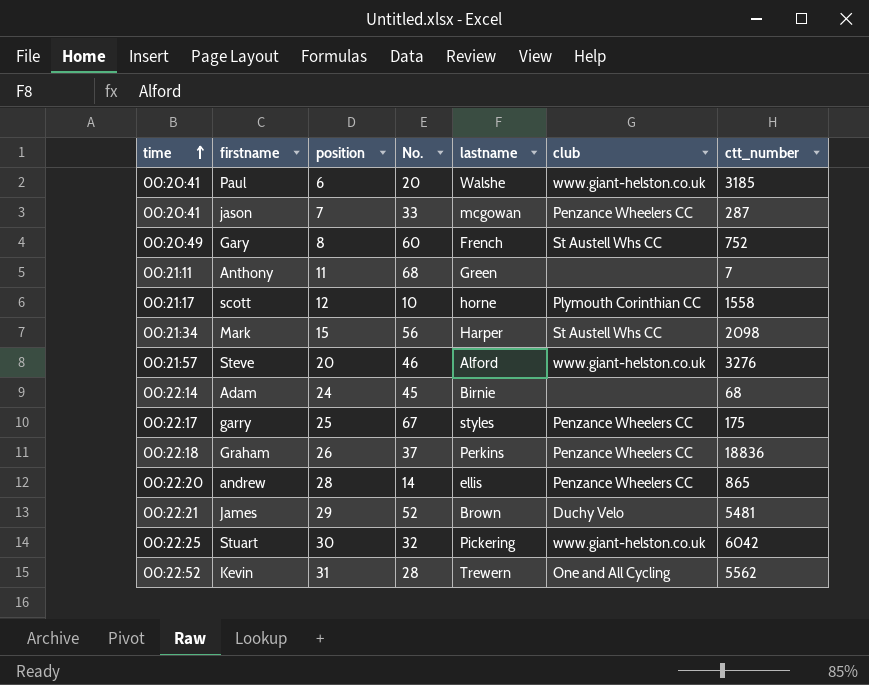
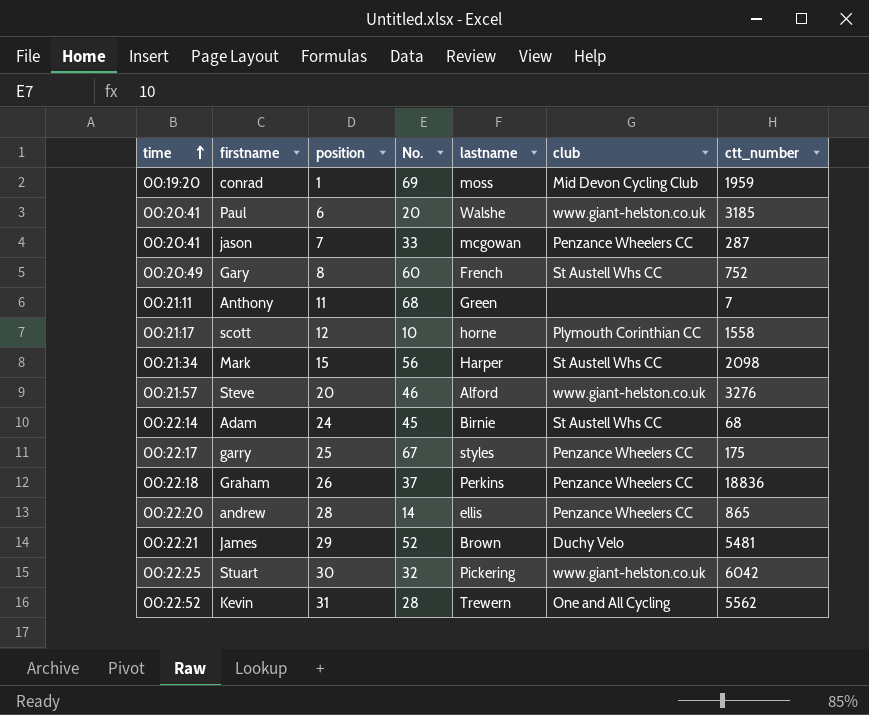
row conrad: none -> 00:19:20 | 1 | 69 | moss | Mid Devon Cycling Club | 1959
Adam | club: none -> St Austell Whs CC

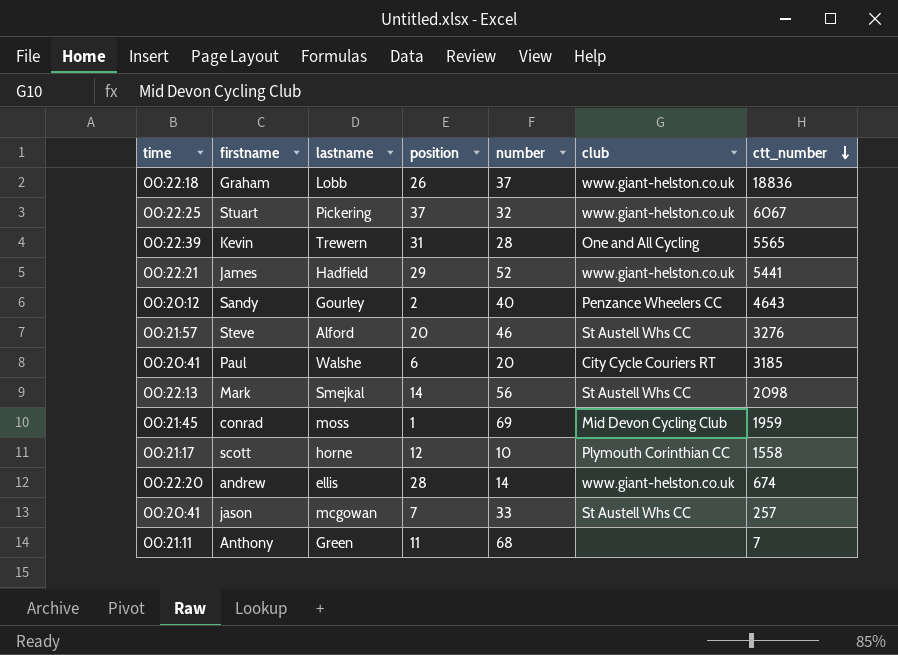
row order: time ascending -> ctt_number descending
column lastname | position: 5 -> 3
column name: No. -> number
row Gary: 00:20:49 | 8 | 60 | French | St Austell Whs CC | 752 -> none
row Adam: 00:22:14 | 24 | 45 | Birnie | St Austell Whs CC | 68 -> none
row garry: 00:22:17 | 25 | 67 | styles | Penzance Wheelers CC | 175 -> none
Graham | lastname: Perkins -> Lobb
Graham | club: Penzance Wheelers CC -> www.giant-helston.co.uk
Stuart | position: 30 -> 37
Stuart | ctt_number: 6042 -> 6067
Kevin | time: 00:22:52 -> 00:22:39
Kevin | ctt_number: 5562 -> 5565
James | lastname: Brown -> Hadfield
James | club: Duchy Velo -> www.giant-helston.co.uk
James | ctt_number: 5481 -> 5441
row Sandy: none -> 00:20:12 | Gourley | 2 | 40 | Penzance Wheelers CC | 4643
Steve | club: www.giant-helston.co.uk -> St Austell Whs CC
Paul | club: www.giant-helston.co.uk -> City Cycle Couriers RT
Mark | time: 00:21:34 -> 00:22:13
Mark | lastname: Harper -> Smejkal
Mark | position: 15 -> 14
conrad | time: 00:19:20 -> 00:21:45
andrew | club: Penzance Wheelers CC -> www.giant-helston.co.uk
andrew | ctt_number: 865 -> 674
jason | club: Penzance Wheelers CC -> St Austell Whs CC
jason | ctt_number: 287 -> 257

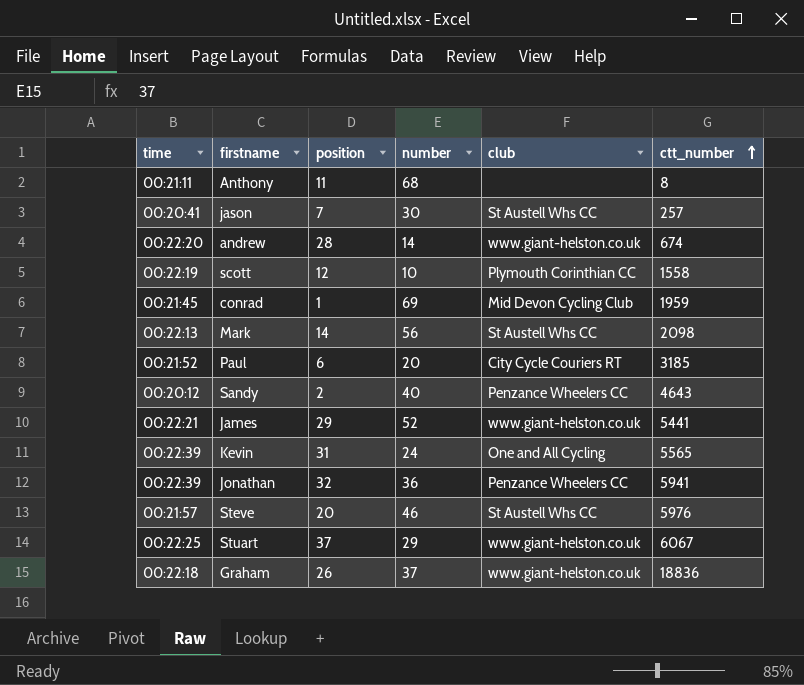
row order: ctt_number descending -> ctt_number ascending
column lastname | position: 3 -> none
Anthony | ctt_number: 7 -> 8
jason | number: 33 -> 30
scott | time: 00:21:17 -> 00:22:19
Paul | time: 00:20:41 -> 00:21:52
Kevin | number: 28 -> 24
row Jonathan: none -> 00:22:39 | 32 | 36 | Penzance Wheelers CC | 5941
Steve | ctt_number: 3276 -> 5976
Stuart | number: 32 -> 29

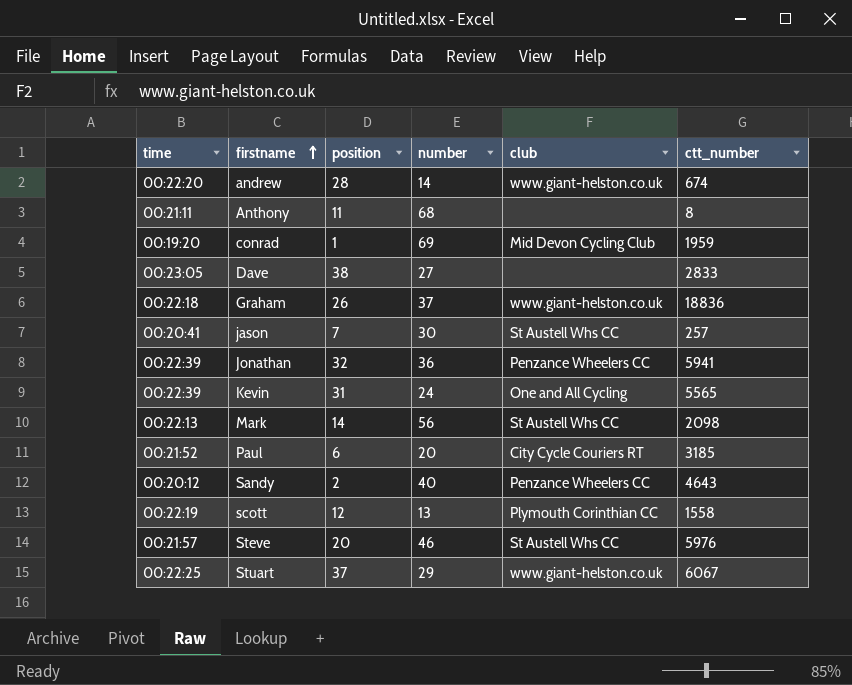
row order: ctt_number ascending -> firstname ascending
row James: 00:22:21 | 29 | 52 | www.giant-helston.co.uk | 5441 -> none
conrad | time: 00:21:45 -> 00:19:20
row Dave: none -> 00:23:05 | 38 | 27 | none | 2833
scott | number: 10 -> 13

